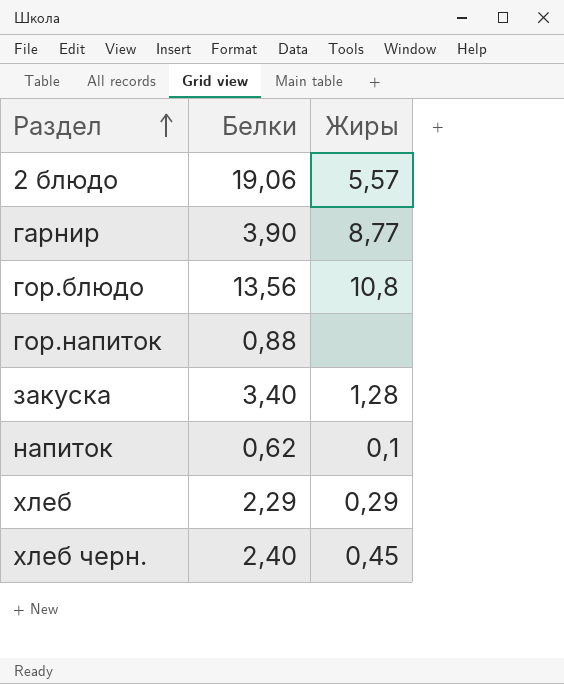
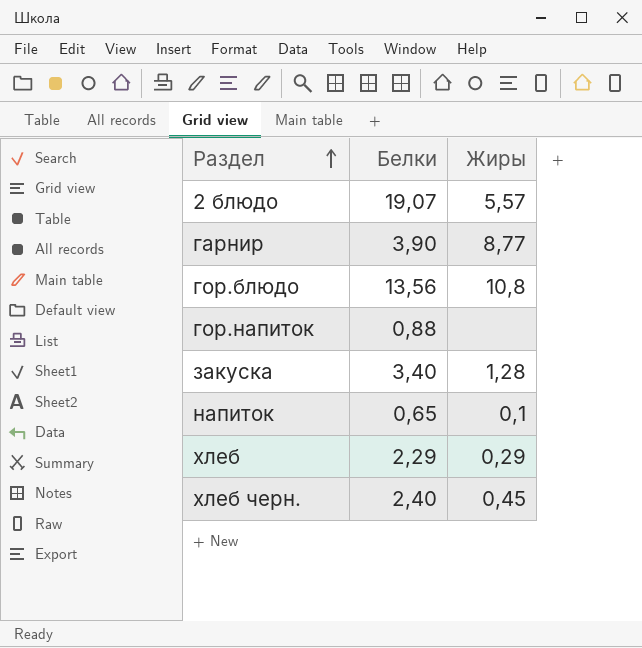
2 блюдо | Белки: 19,06 -> 19,07
напиток | Белки: 0,62 -> 0,65

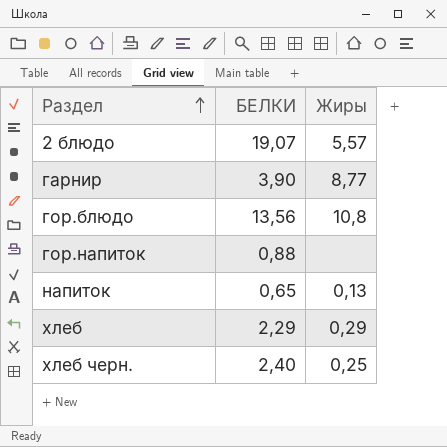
column name: Белки -> БЕЛКИ
row закуска: 3,40 | 1,28 -> none
напиток | Жиры: 0,1 -> 0,13
хлеб черн. | Жиры: 0,45 -> 0,25

